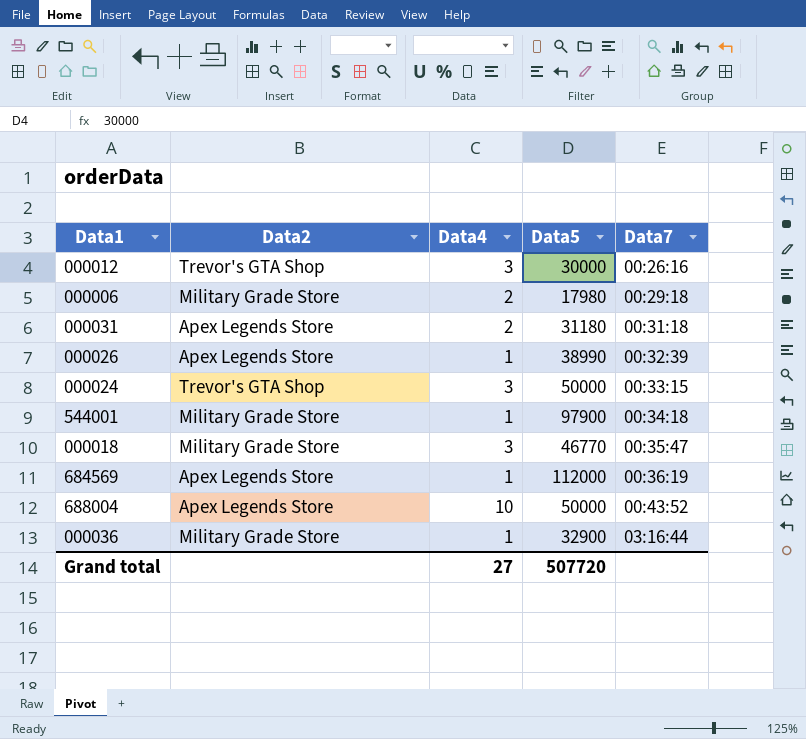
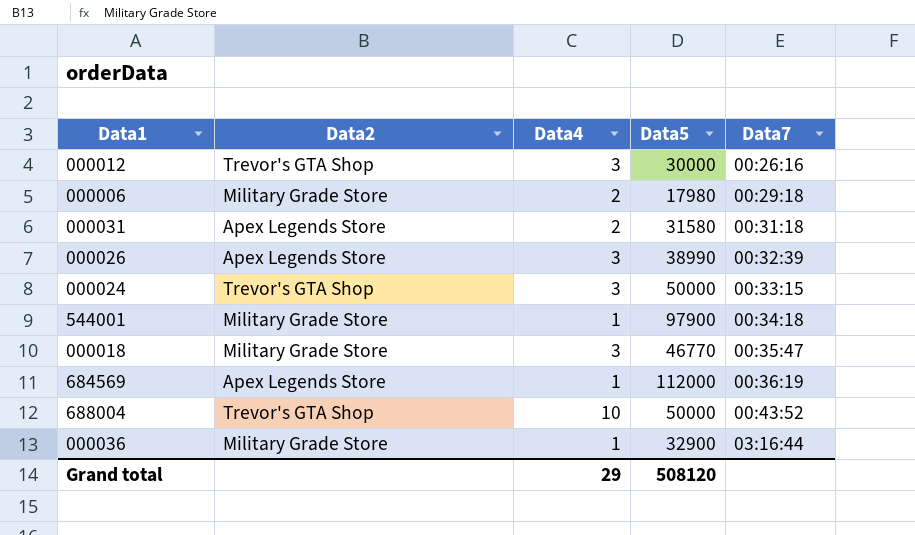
000031 | Data5: 31180 -> 31580
000026 | Data4: 1 -> 3
688004 | Data2: Apex Legends Store -> Trevor's GTA Shop
Grand total | Data4: 27 -> 29
Grand total | Data5: 507720 -> 508120

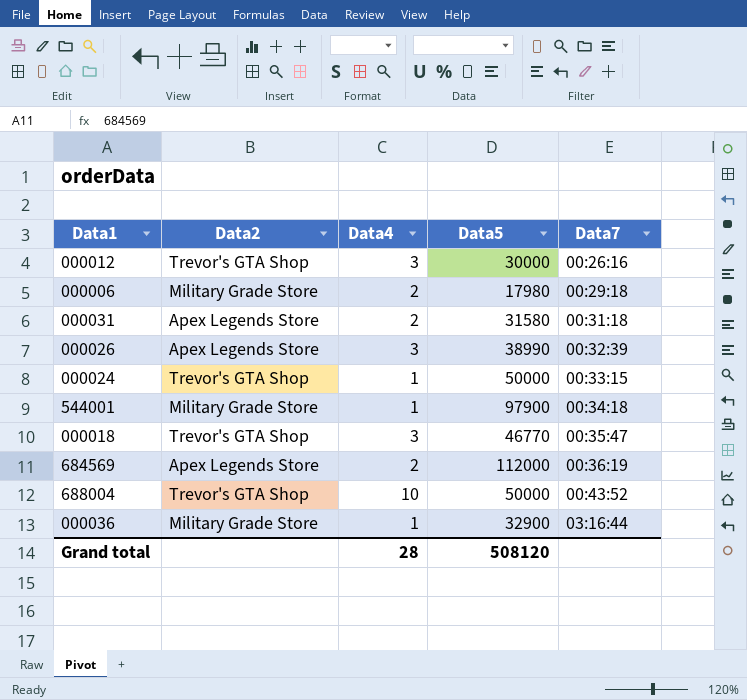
000024 | Data4: 3 -> 1
000018 | Data2: Military Grade Store -> Trevor's GTA Shop
684569 | Data4: 1 -> 2
Grand total | Data4: 29 -> 28

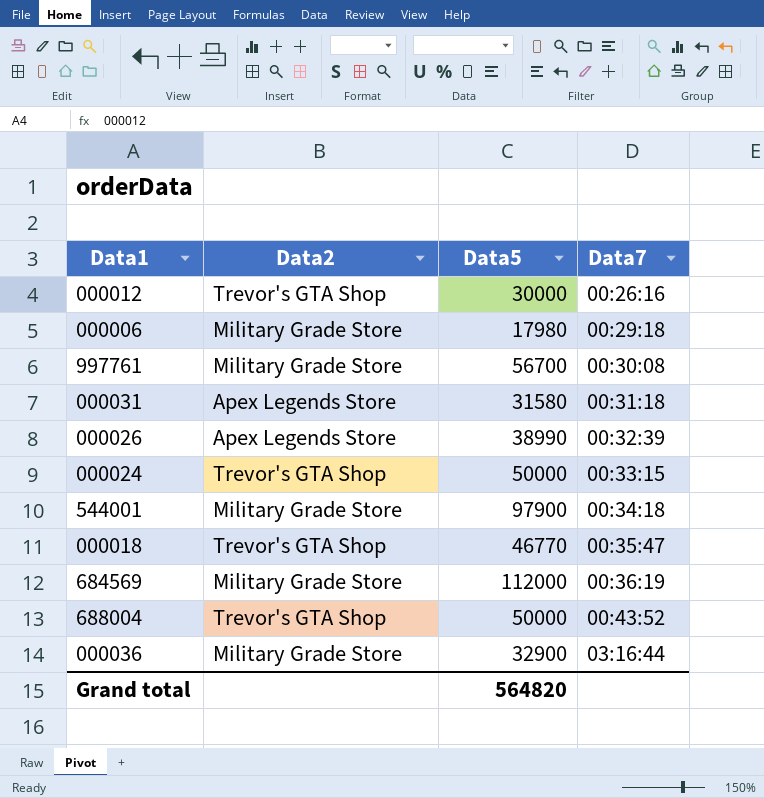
column Data4 | position: 3 -> none
row 997761: none -> Military Grade Store | 56700 | 00:30:08
684569 | Data2: Apex Legends Store -> Military Grade Store
Grand total | Data5: 508120 -> 564820

